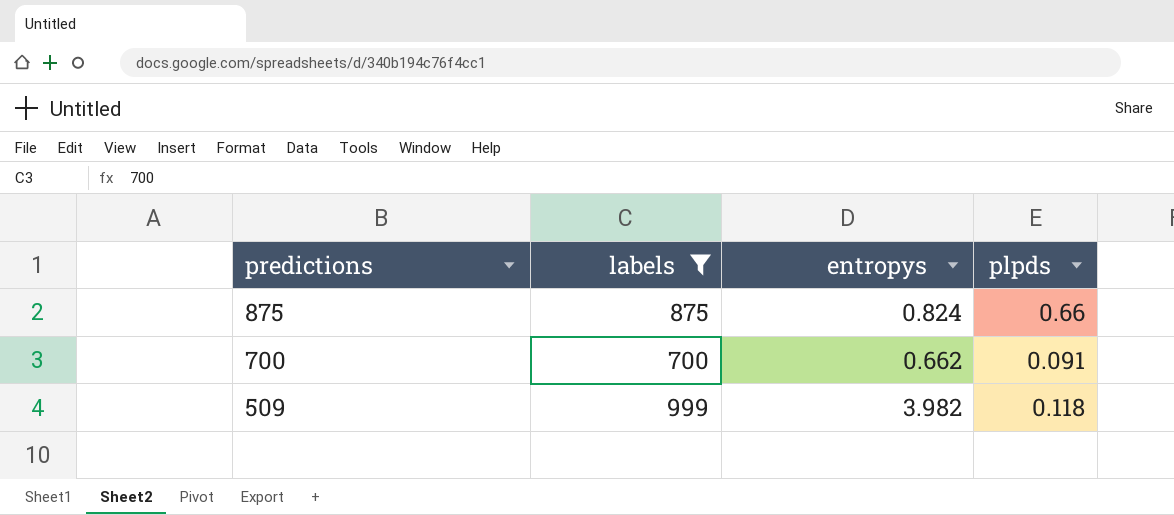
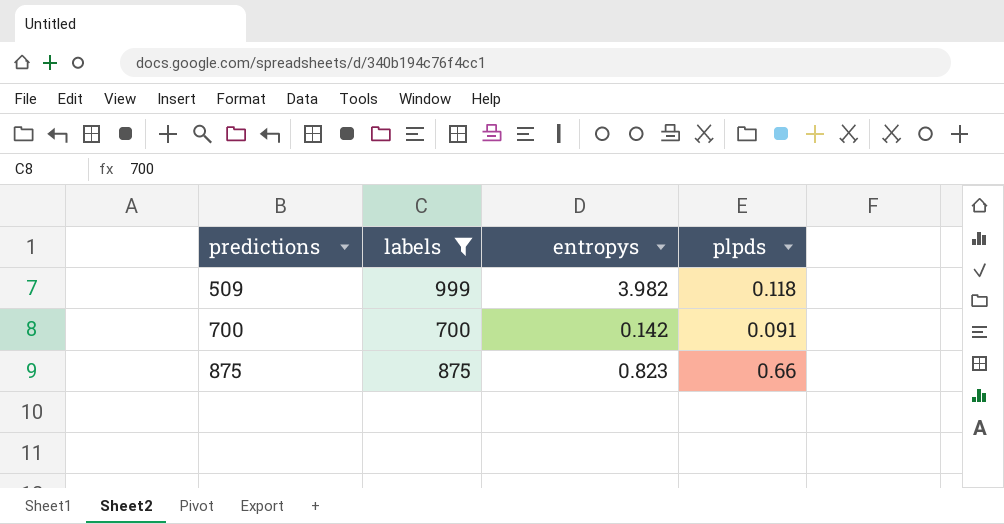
row order: predictions descending -> predictions ascending
700 | entropys: 0.662 -> 0.142
875 | entropys: 0.824 -> 0.823

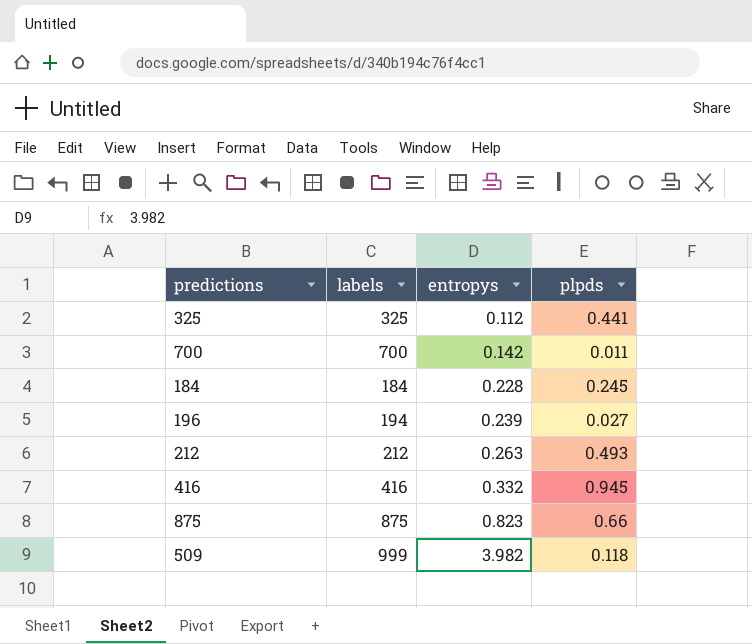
filter: labels >= 700 -> none
row order: predictions ascending -> entropys ascending
700 | plpds: 0.091 -> 0.011

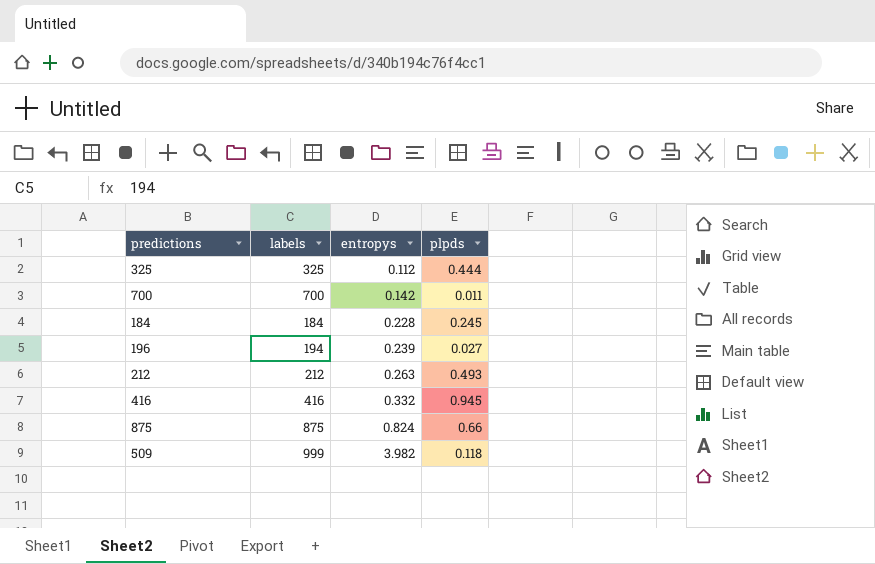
325 | plpds: 0.441 -> 0.444
875 | entropys: 0.823 -> 0.824

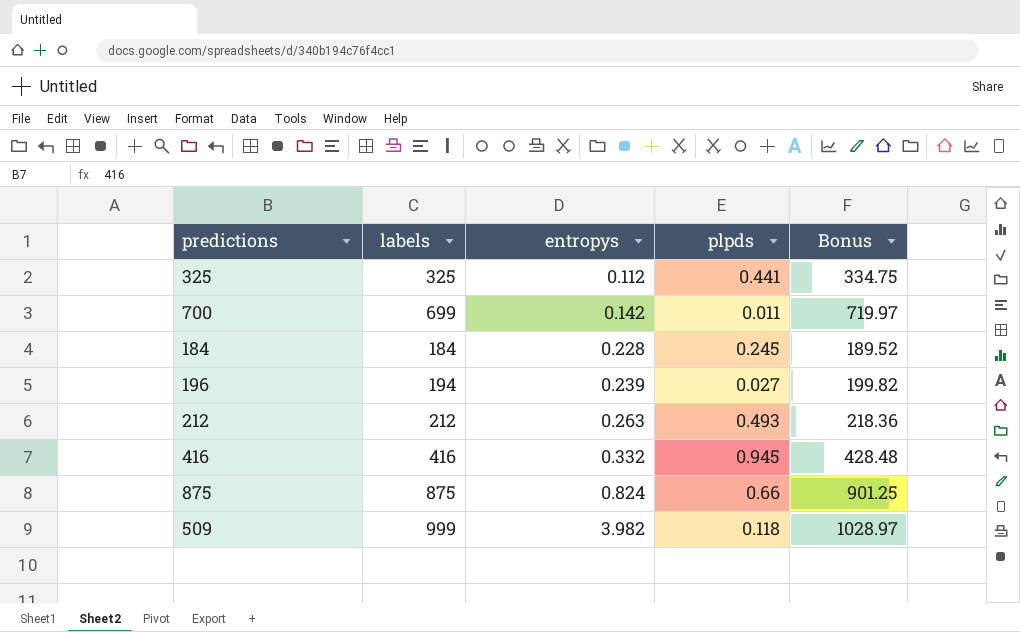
column Bonus | formula: none -> [labels] * 1.03
325 | plpds: 0.444 -> 0.441
700 | labels: 700 -> 699

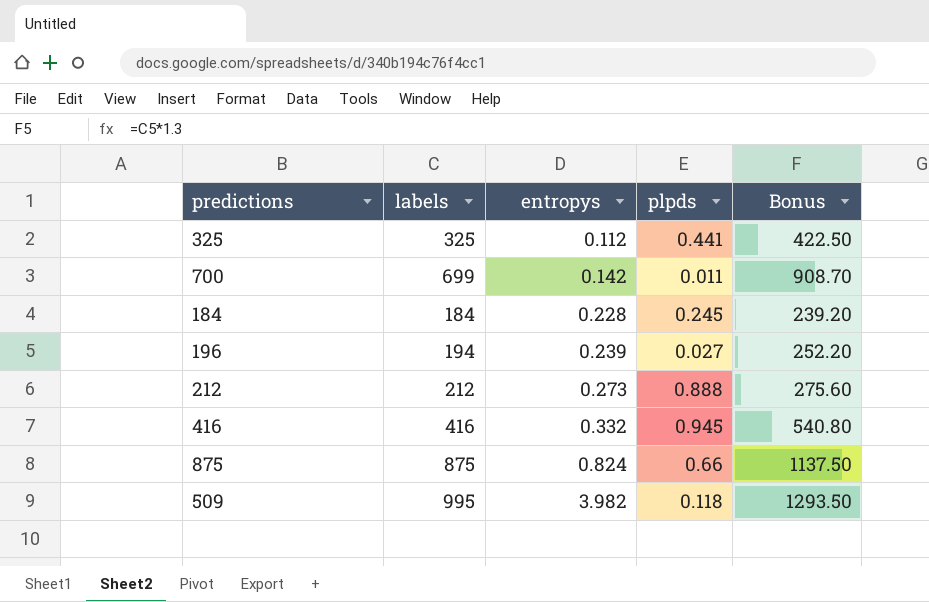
column Bonus | formula: [labels] * 1.03 -> [labels] * 1.3
212 | entropys: 0.263 -> 0.273
212 | plpds: 0.493 -> 0.888
509 | labels: 999 -> 995

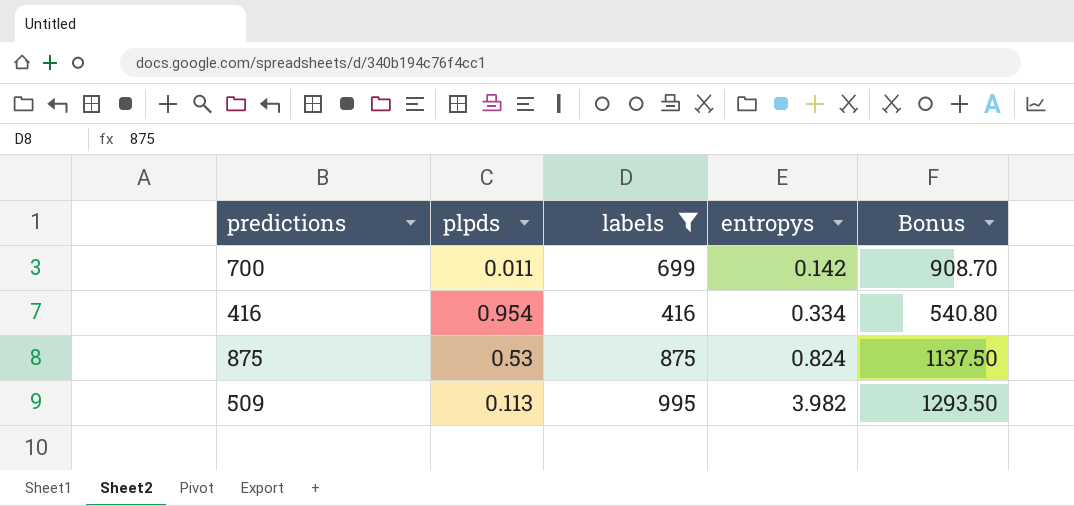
filter: none -> labels >= 416
column plpds | position: 4 -> 2
416 | plpds: 0.945 -> 0.954
416 | entropys: 0.332 -> 0.334
875 | plpds: 0.66 -> 0.53
509 | plpds: 0.118 -> 0.113

